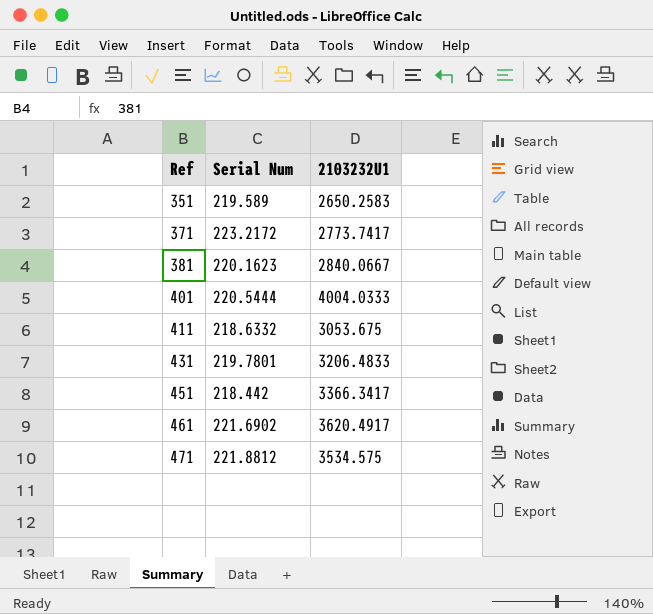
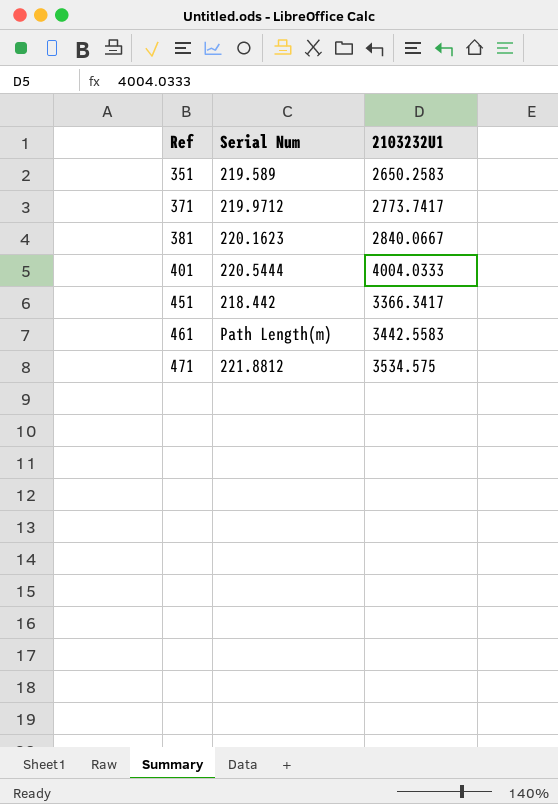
row 411: 218.6332 | 3053.675 -> none
row 431: 219.7801 | 3206.4833 -> none
371 | Serial Num: 223.2172 -> 219.9712
461 | Serial Num: 221.6902 -> Path Length(m)
461 | 2103232U1: 3620.4917 -> 3442.5583

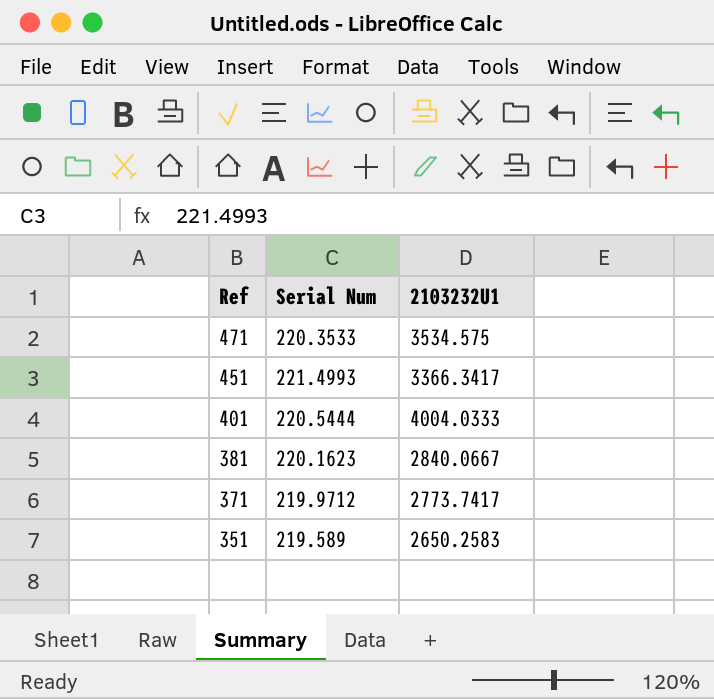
row order: Ref ascending -> Ref descending
row 461: Path Length(m) | 3442.5583 -> none
471 | Serial Num: 221.8812 -> 220.3533
451 | Serial Num: 218.442 -> 221.4993

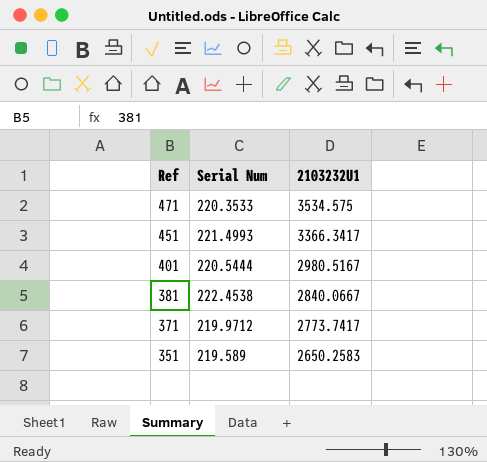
401 | 2103232U1: 4004.0333 -> 2980.5167
381 | Serial Num: 220.1623 -> 222.4538

